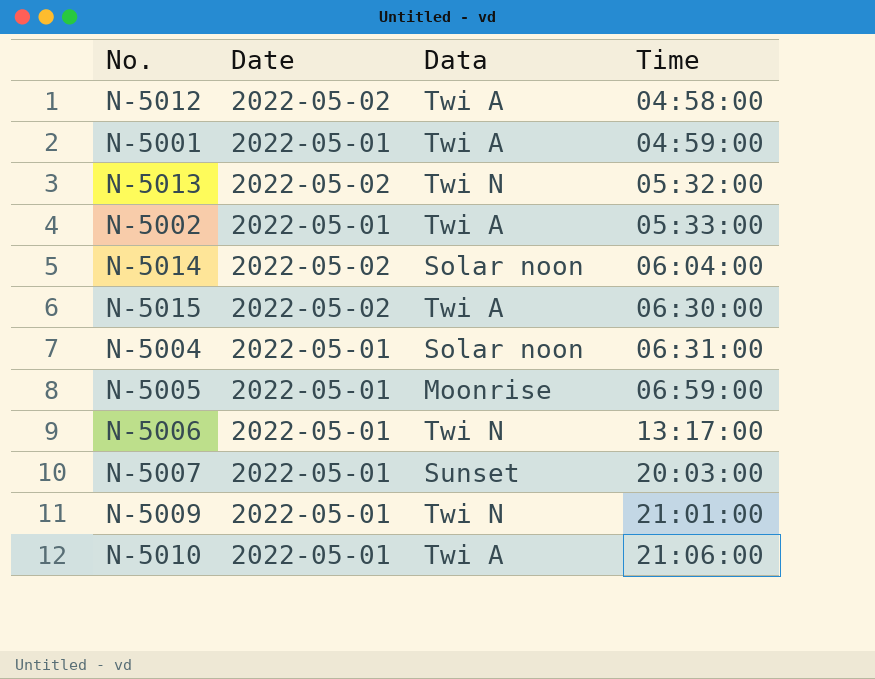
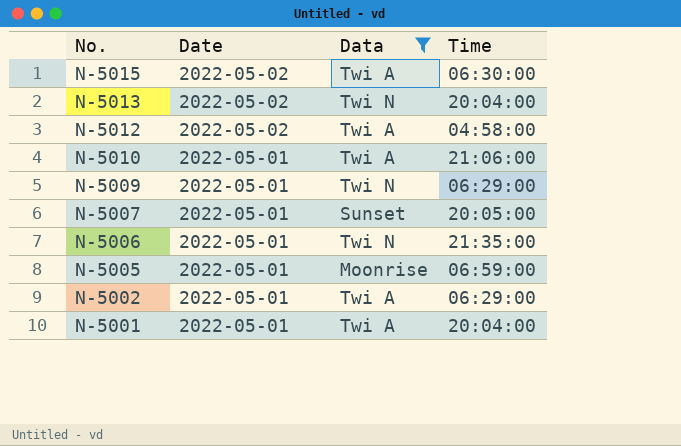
filter: none -> Data != Solar noon
row order: Time ascending -> No. descending
N-5013 | Time: 05:32:00 -> 20:04:00
N-5009 | Time: 21:01:00 -> 06:29:00
N-5007 | Time: 20:03:00 -> 20:05:00
N-5006 | Time: 13:17:00 -> 21:35:00
N-5002 | Time: 05:33:00 -> 06:29:00
N-5001 | Time: 04:59:00 -> 20:04:00

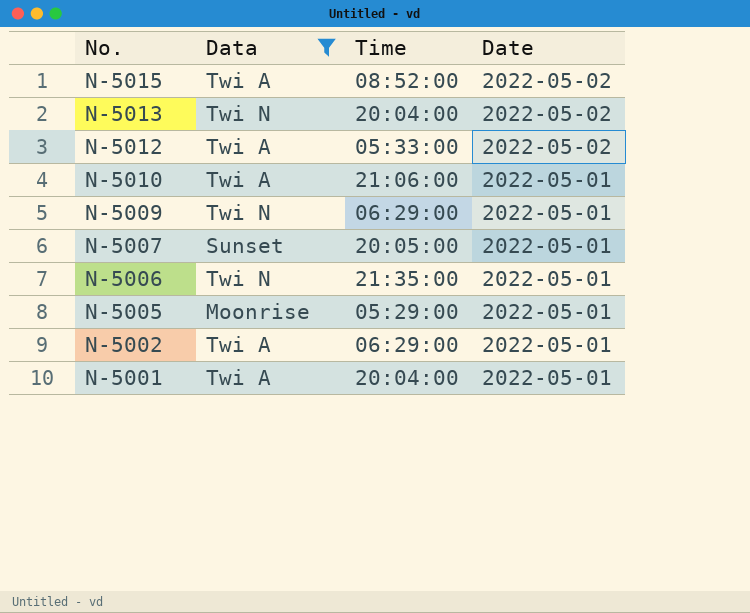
column Date | position: 2 -> 4
N-5015 | Time: 06:30:00 -> 08:52:00
N-5012 | Time: 04:58:00 -> 05:33:00
N-5005 | Time: 06:59:00 -> 05:29:00

